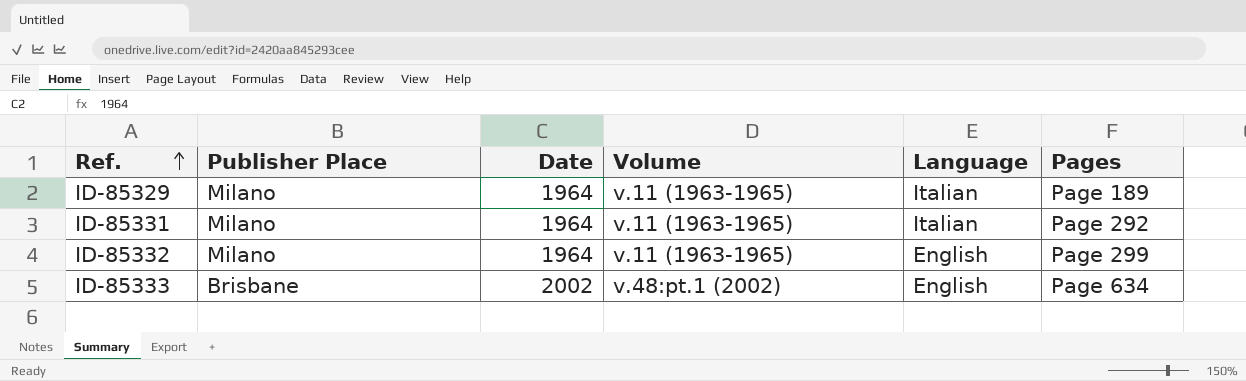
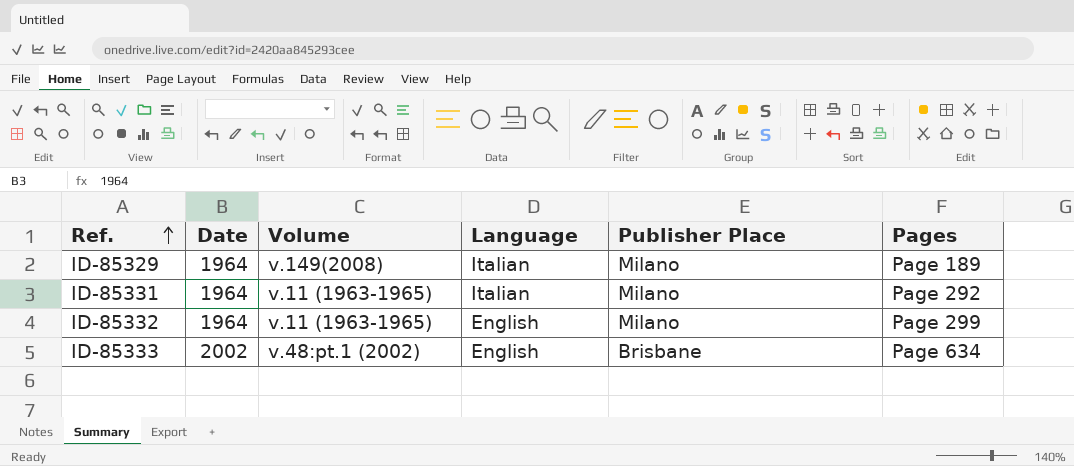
column Publisher Place | position: 2 -> 5
ID-85329 | Volume: v.11 (1963-1965) -> v.149(2008)

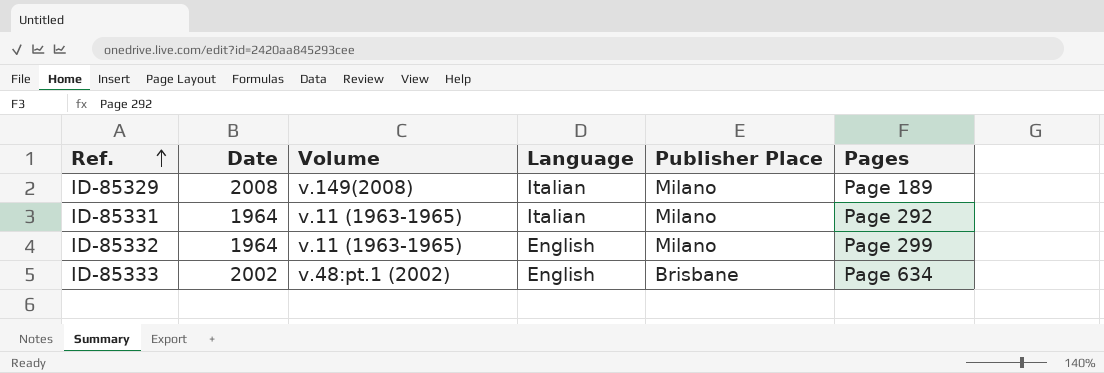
ID-85329 | Date: 1964 -> 2008

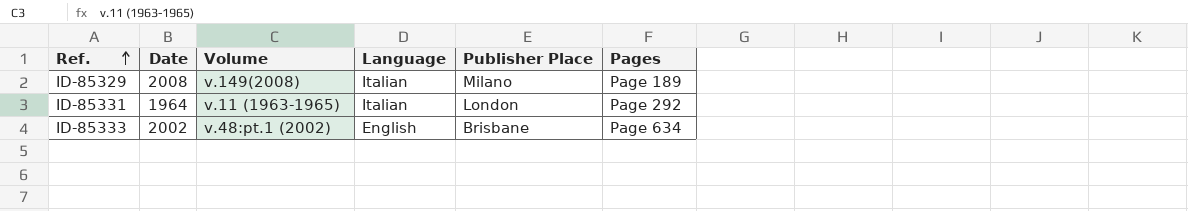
row ID-85332: 1964 | v.11 (1963-1965) | English | Milano | Page 299 -> none
ID-85331 | Publisher Place: Milano -> London

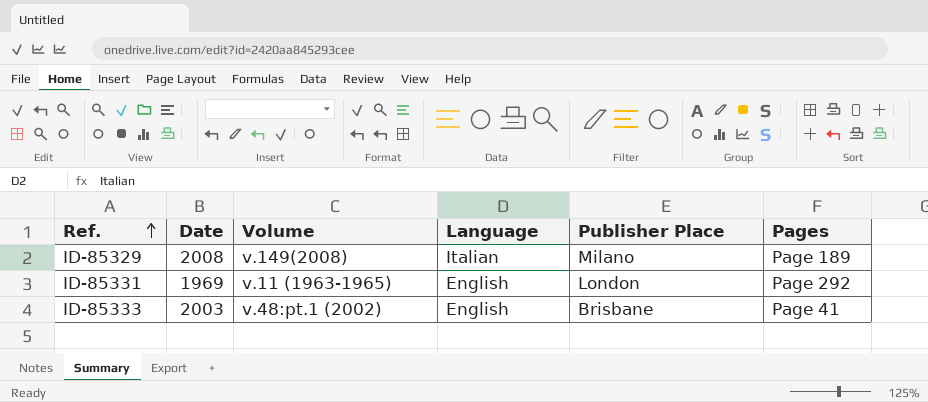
ID-85331 | Date: 1964 -> 1969
ID-85331 | Language: Italian -> English
ID-85333 | Date: 2002 -> 2003
ID-85333 | Pages: Page 634 -> Page 41

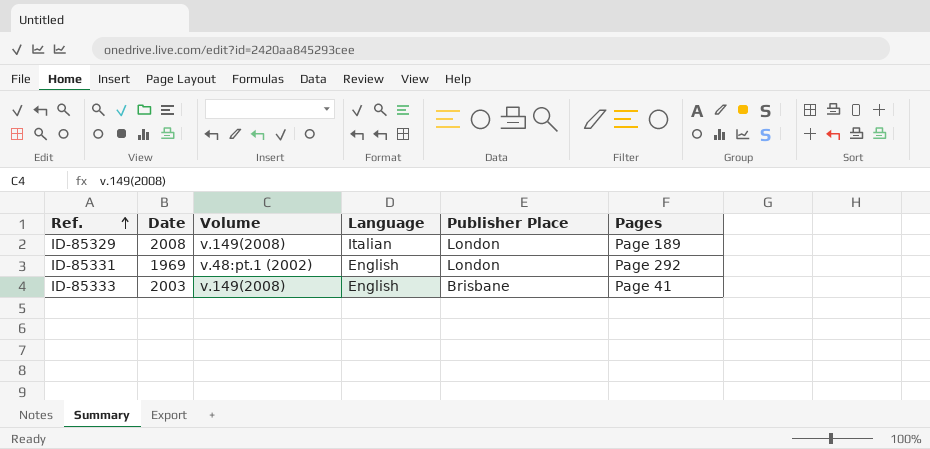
ID-85329 | Publisher Place: Milano -> London
ID-85331 | Volume: v.11 (1963-1965) -> v.48:pt.1 (2002)
ID-85333 | Volume: v.48:pt.1 (2002) -> v.149(2008)

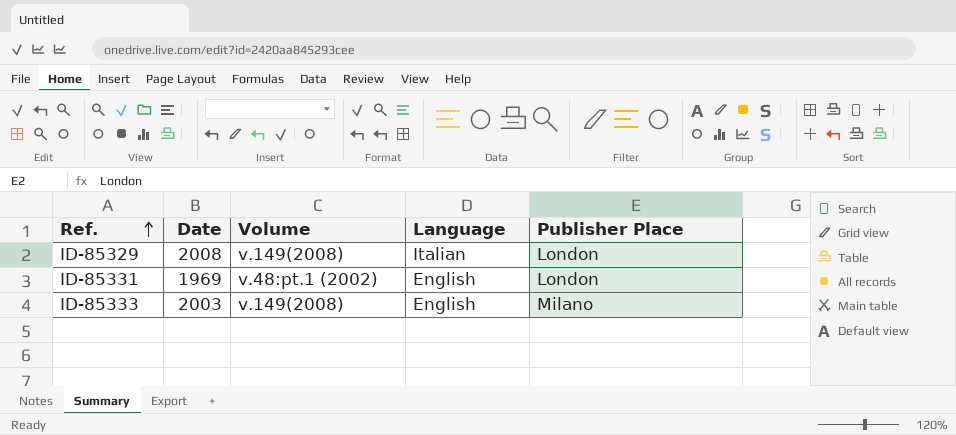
column Pages | position: 6 -> none
ID-85333 | Publisher Place: Brisbane -> Milano

